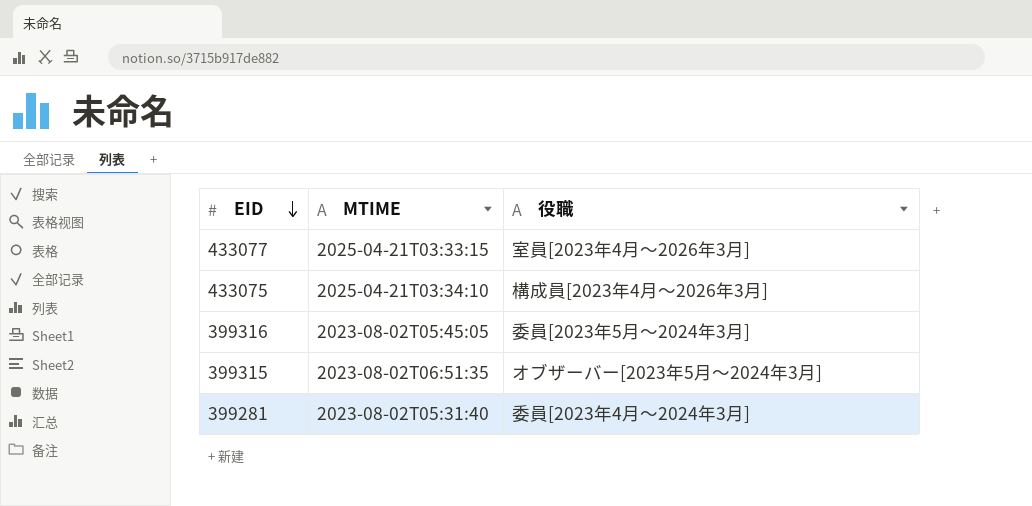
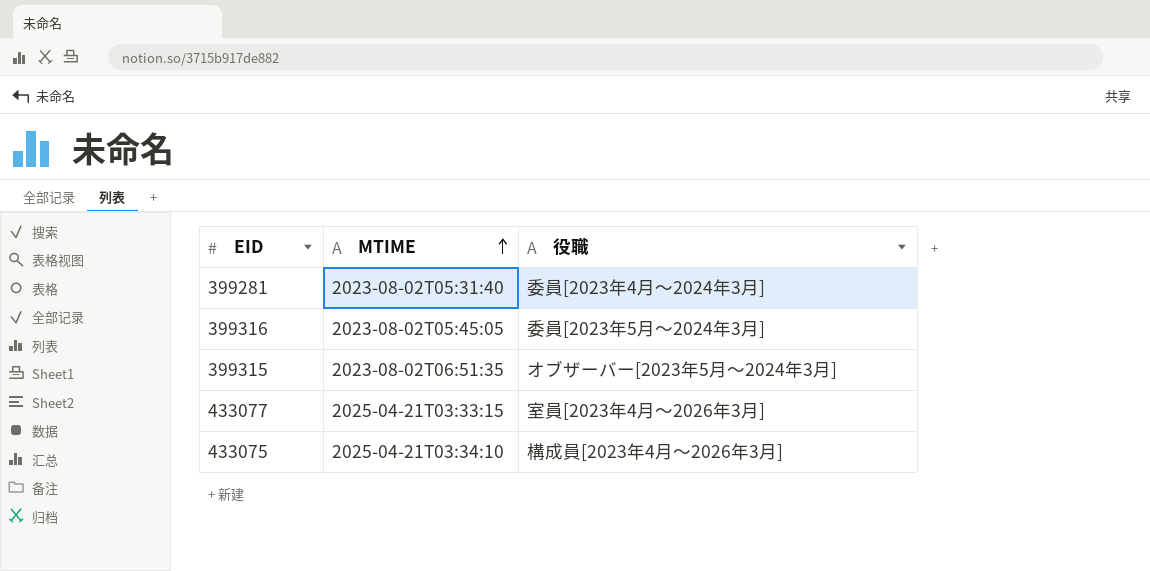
row order: EID descending -> MTIME ascending

